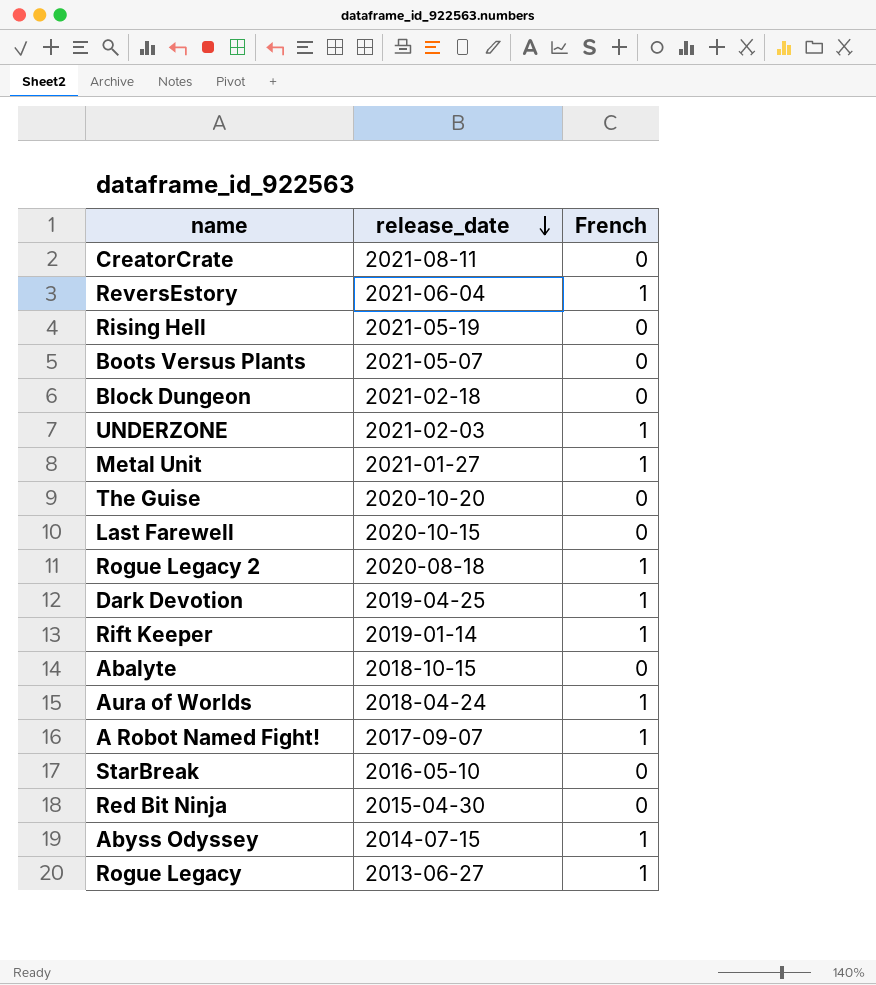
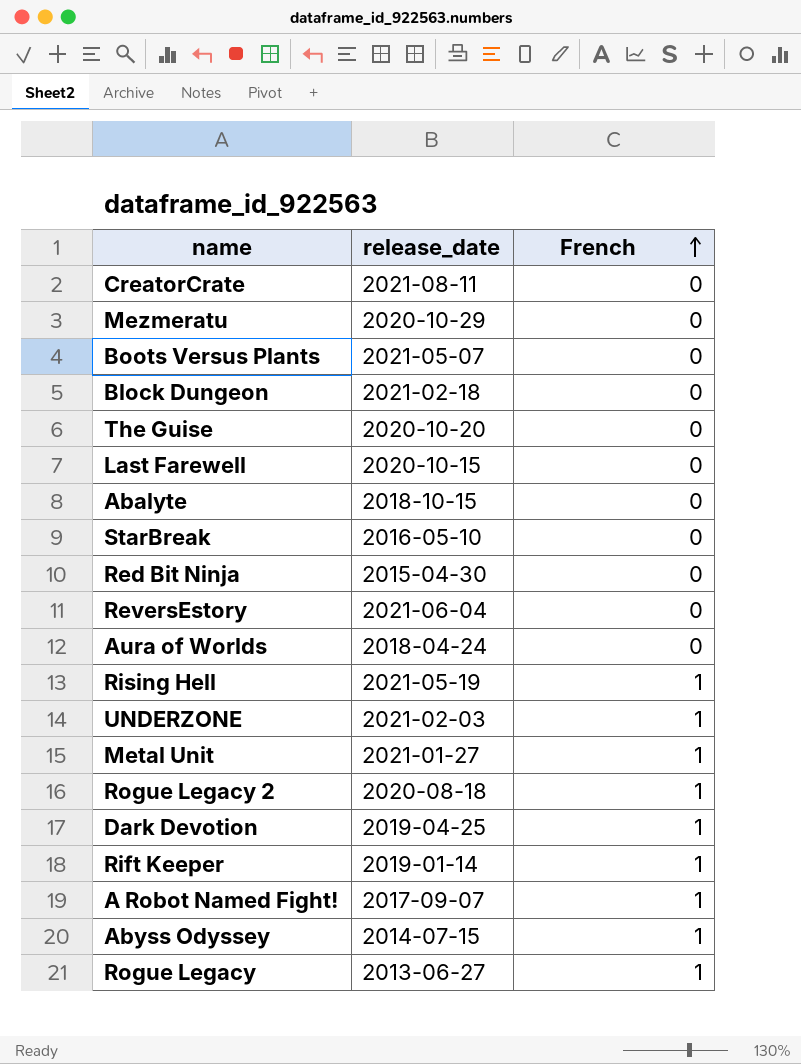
row order: release_date descending -> French ascending
row Mezmeratu: none -> 2020-10-29 | 0
ReversEstory | French: 1 -> 0
Aura of Worlds | French: 1 -> 0
Rising Hell | French: 0 -> 1

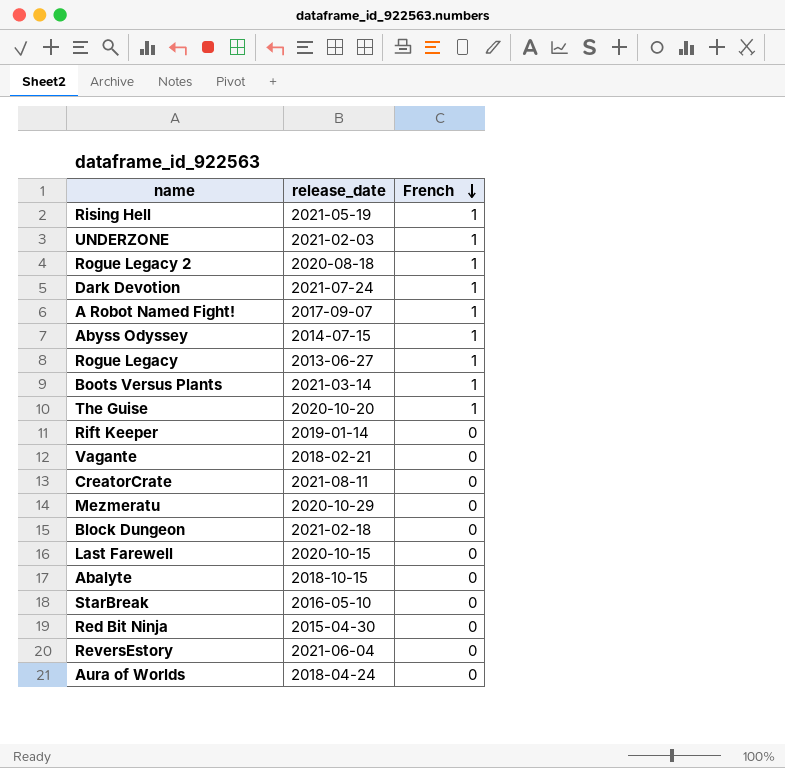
row order: French ascending -> French descending
row Metal Unit: 2021-01-27 | 1 -> none
Dark Devotion | release_date: 2019-04-25 -> 2021-07-24
Boots Versus Plants | release_date: 2021-05-07 -> 2021-03-14
Boots Versus Plants | French: 0 -> 1
The Guise | French: 0 -> 1
Rift Keeper | French: 1 -> 0
row Vagante: none -> 2018-02-21 | 0

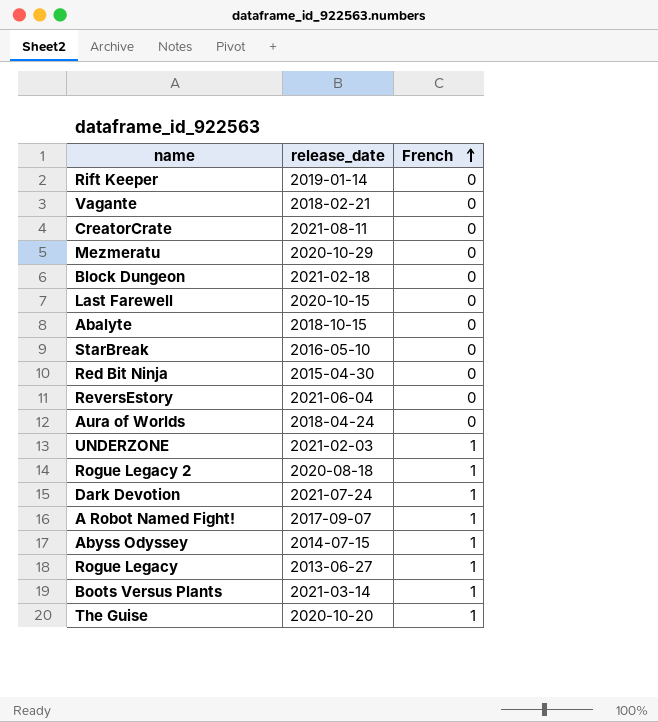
row order: French descending -> French ascending
row Rising Hell: 2021-05-19 | 1 -> none

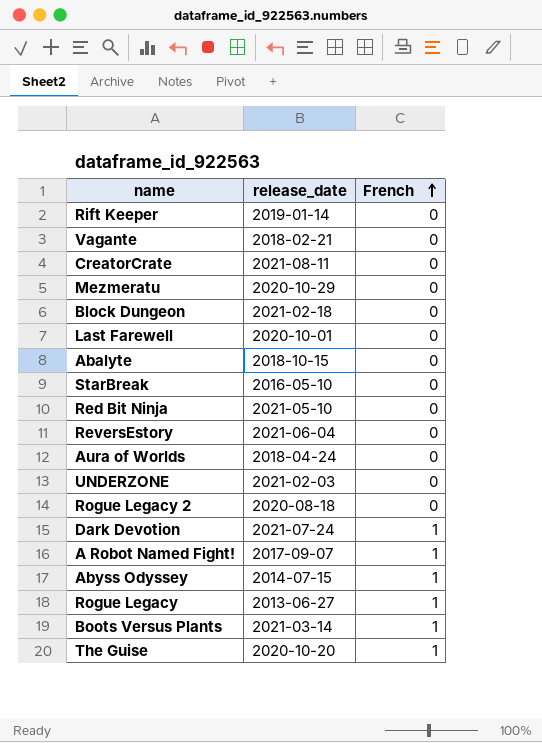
Last Farewell | release_date: 2020-10-15 -> 2020-10-01
Red Bit Ninja | release_date: 2015-04-30 -> 2021-05-10
UNDERZONE | French: 1 -> 0
Rogue Legacy 2 | French: 1 -> 0

